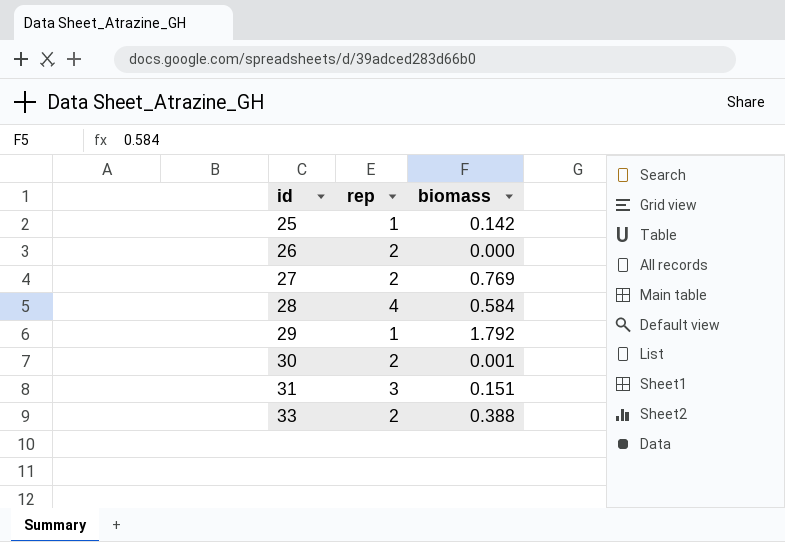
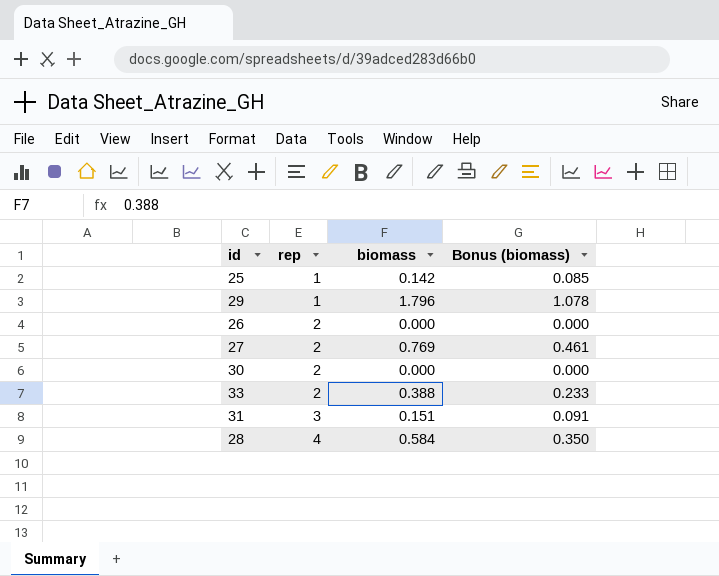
row order: id ascending -> rep ascending
column Bonus (biomass) | formula: none -> [biomass] * 0.6
29 | biomass: 1.792 -> 1.796
30 | biomass: 0.001 -> 0.000

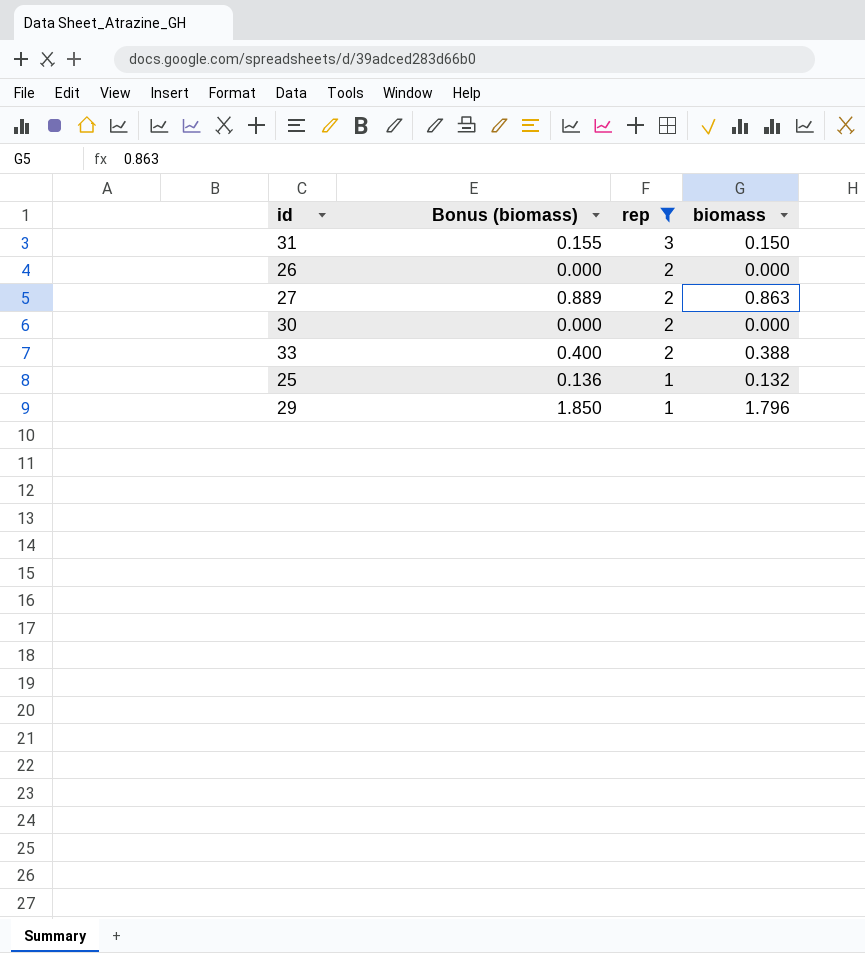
filter: none -> rep != 4
row order: rep ascending -> rep descending
column Bonus (biomass) | formula: [biomass] * 0.6 -> [biomass] * 1.03
column Bonus (biomass) | position: 4 -> 2
31 | biomass: 0.151 -> 0.150
27 | biomass: 0.769 -> 0.863
25 | biomass: 0.142 -> 0.132

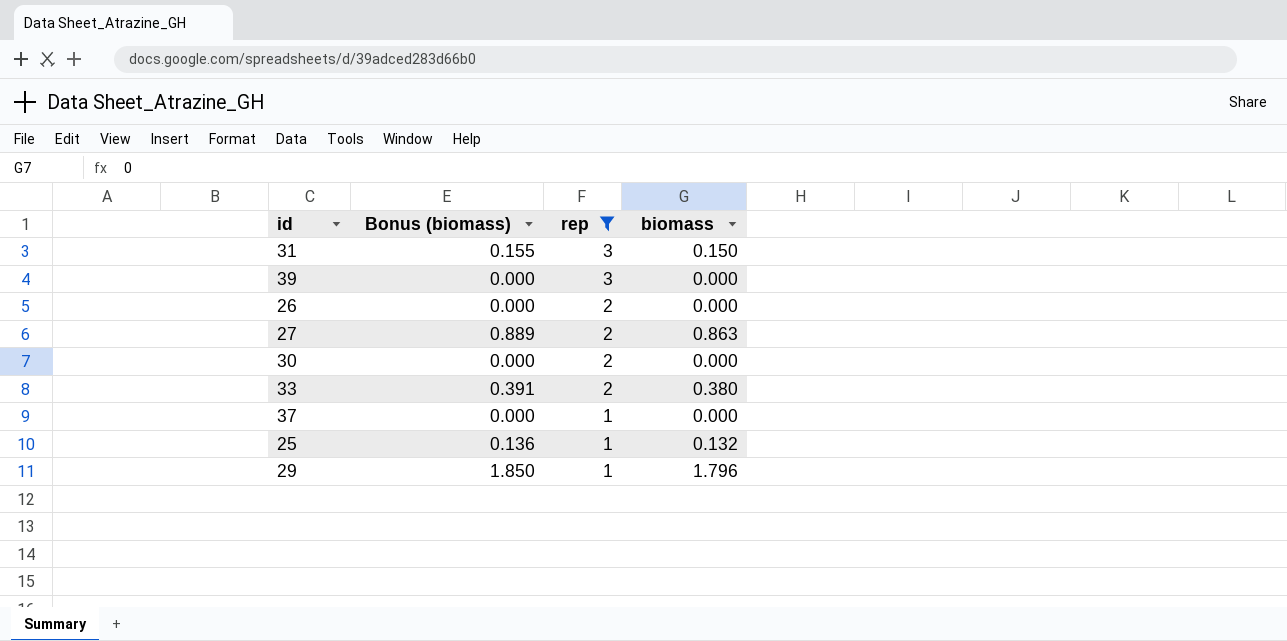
row 39: none -> 0.000 | 3 | 0.000
33 | Bonus (biomass): 0.400 -> 0.391
33 | biomass: 0.388 -> 0.380
row 37: none -> 0.000 | 1 | 0.000

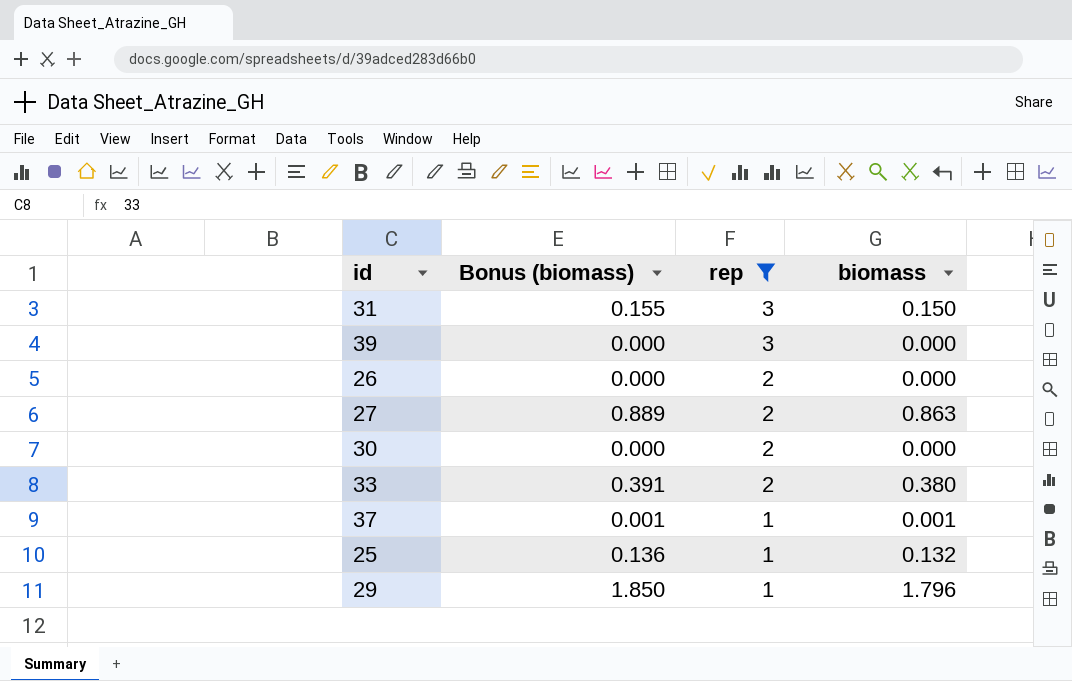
37 | Bonus (biomass): 0.000 -> 0.001
37 | biomass: 0.000 -> 0.001

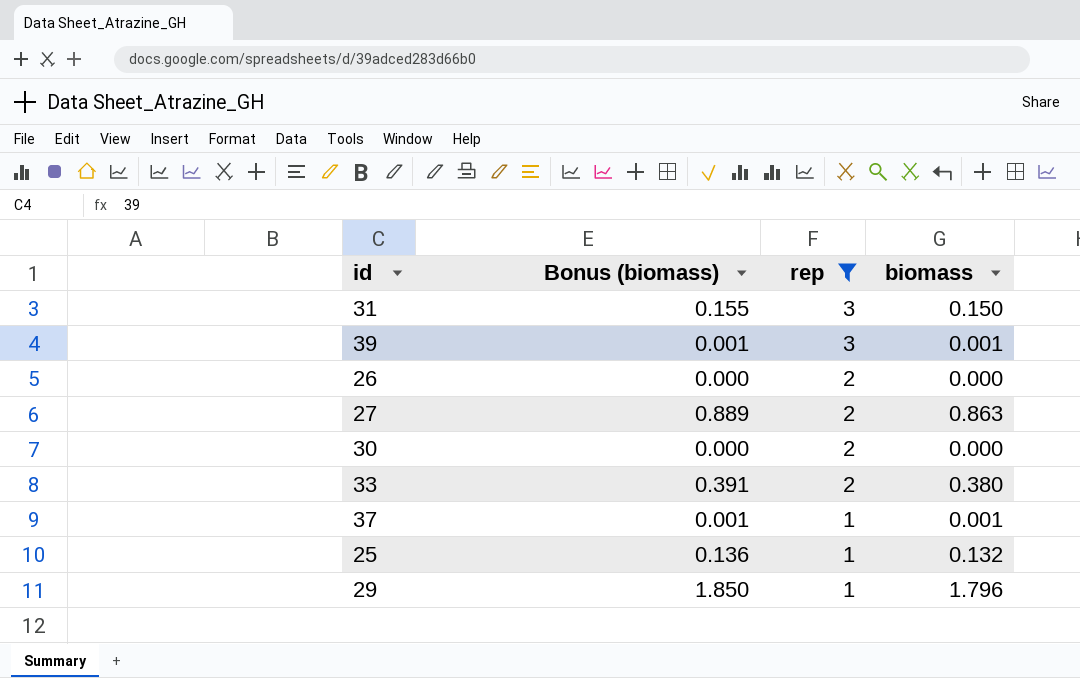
39 | Bonus (biomass): 0.000 -> 0.001
39 | biomass: 0.000 -> 0.001

